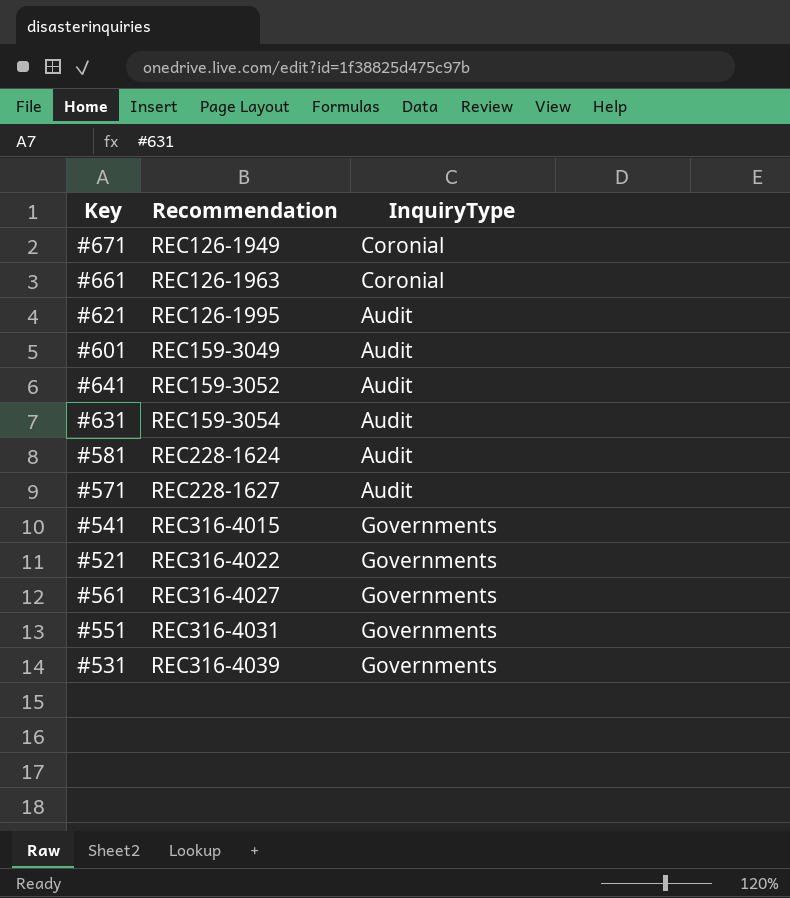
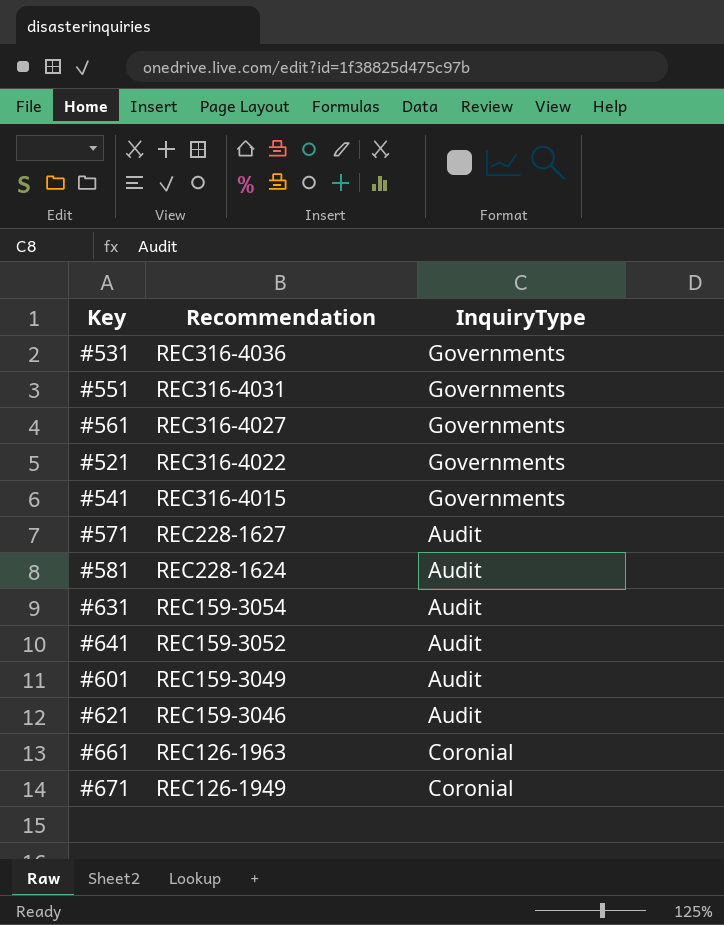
row order: Recommendation ascending -> Recommendation descending
#531 | Recommendation: REC316-4039 -> REC316-4036
#621 | Recommendation: REC126-1995 -> REC159-3046

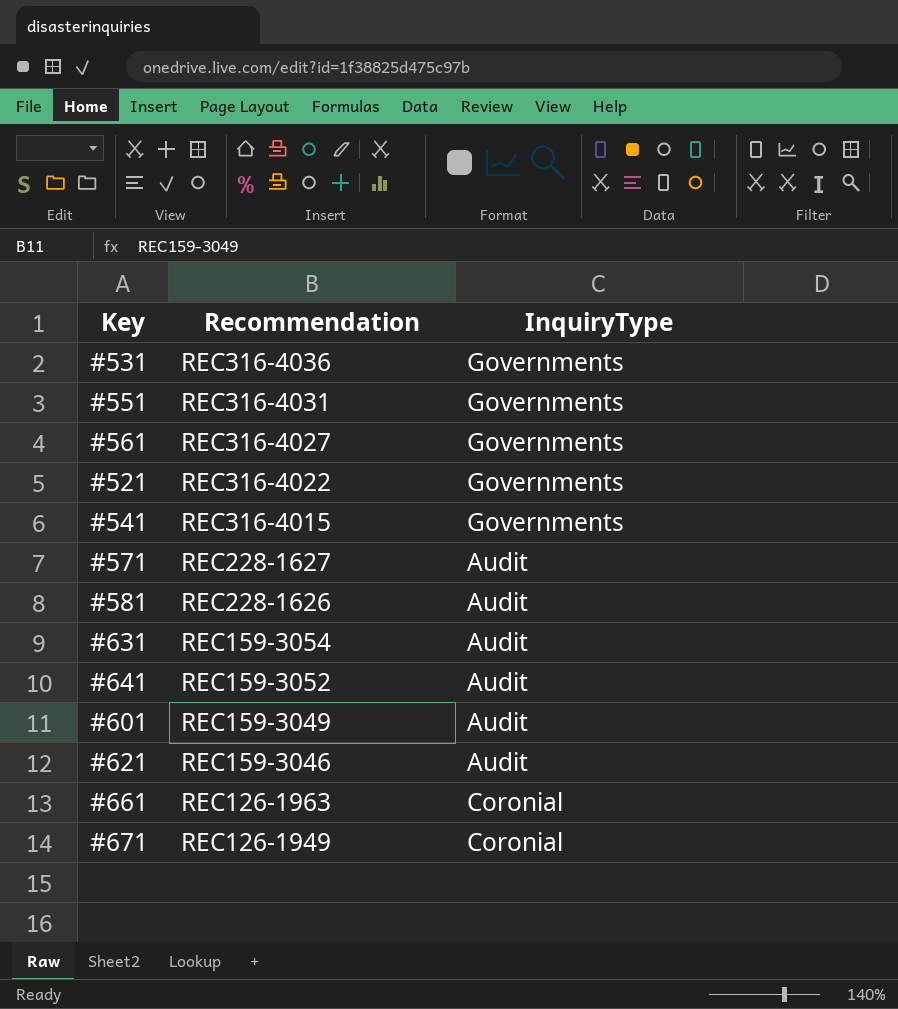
#581 | Recommendation: REC228-1624 -> REC228-1626

